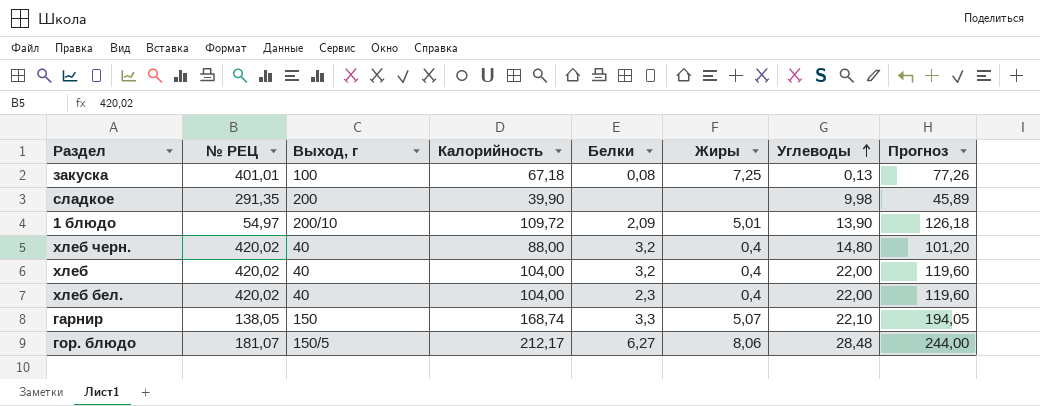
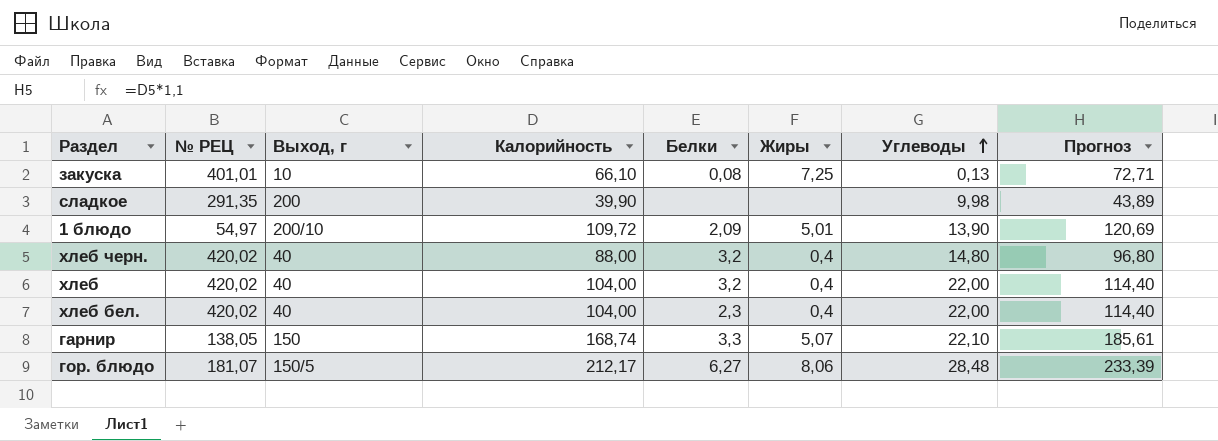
column Прогноз | formula: [Калорийность] * 1,15 -> [Калорийность] * 1,1
закуска | Выход, г: 100 -> 10
закуска | Калорийность: 67,18 -> 66,10

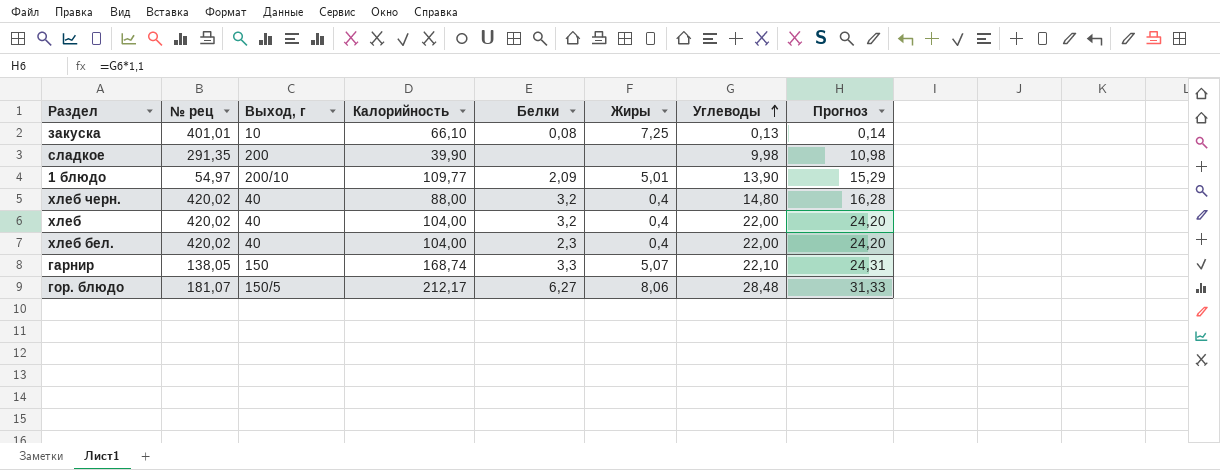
column name: № РЕЦ -> № рец
column Прогноз | formula: [Калорийность] * 1,1 -> [Углеводы] * 1,1
1 блюдо | Калорийность: 109,72 -> 109,77

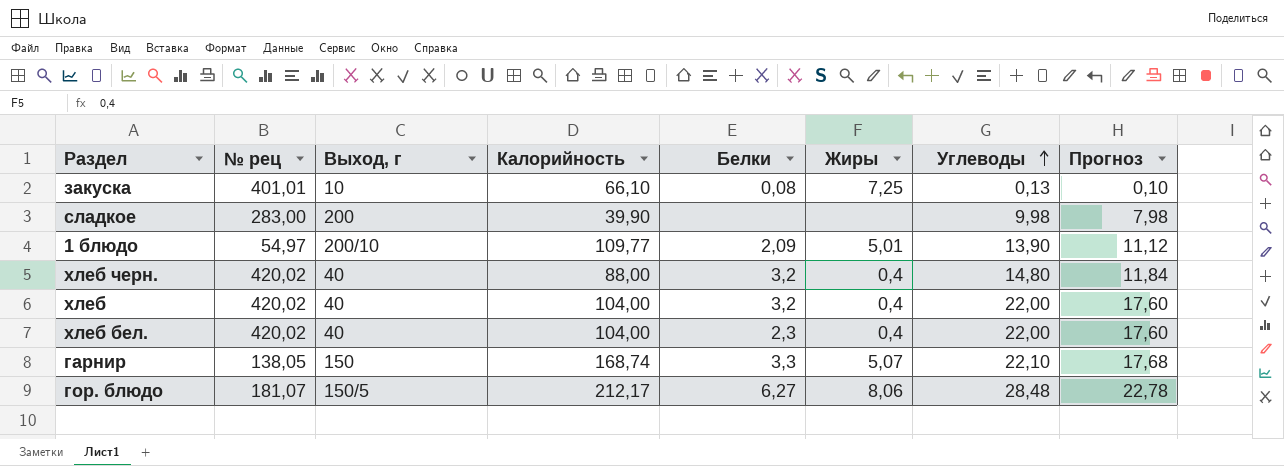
column Прогноз | formula: [Углеводы] * 1,1 -> [Углеводы] * 0,8
сладкое | № рец: 291,35 -> 283,00

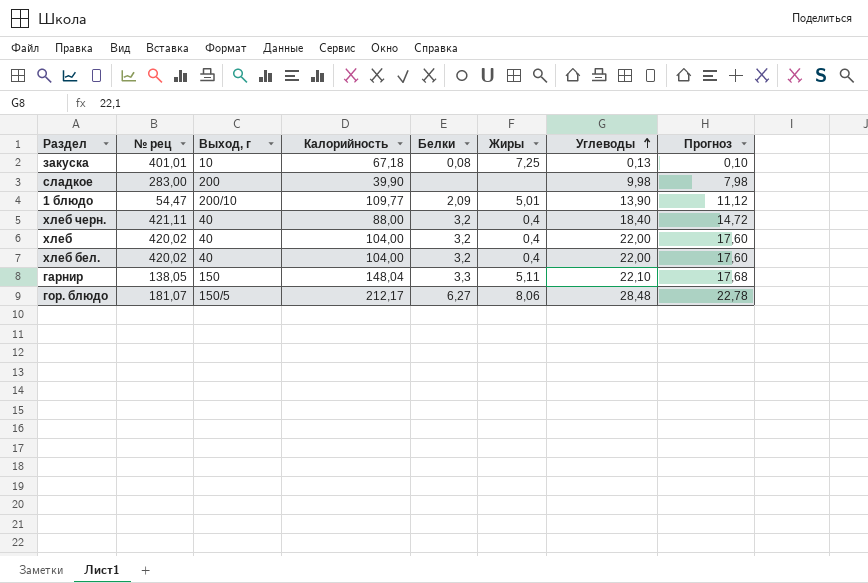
закуска | Калорийность: 66,10 -> 67,18
1 блюдо | № рец: 54,97 -> 54,47
хлеб черн. | № рец: 420,02 -> 421,11
хлеб черн. | Углеводы: 14,80 -> 18,40
хлеб черн. | Прогноз: 11,84 -> 14,72
хлеб бел. | Белки: 2,3 -> 3,2
гарнир | Калорийность: 168,74 -> 148,04
гарнир | Жиры: 5,07 -> 5,11

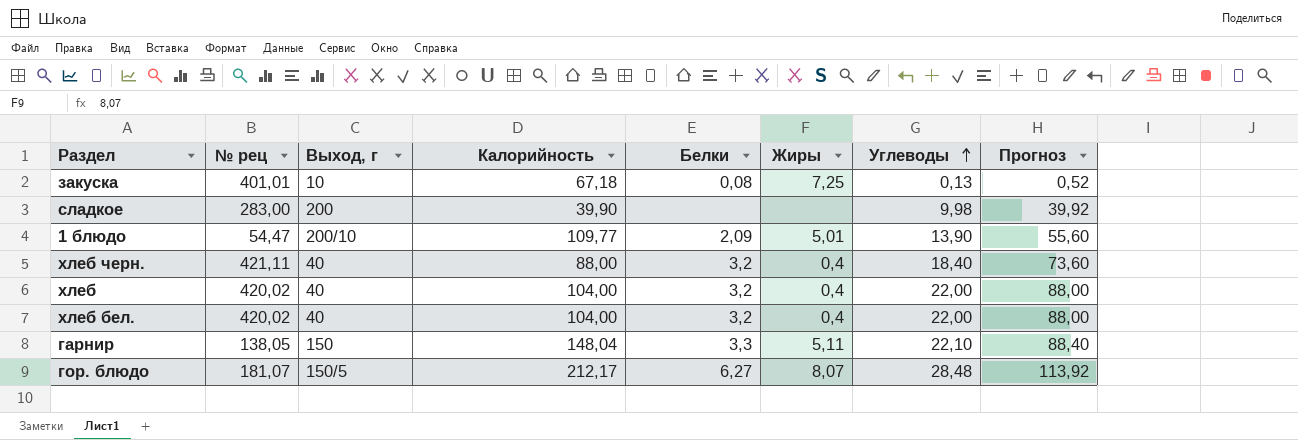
column Прогноз | formula: [Углеводы] * 0,8 -> [Углеводы] * 4
гор. блюдо | Жиры: 8,06 -> 8,07

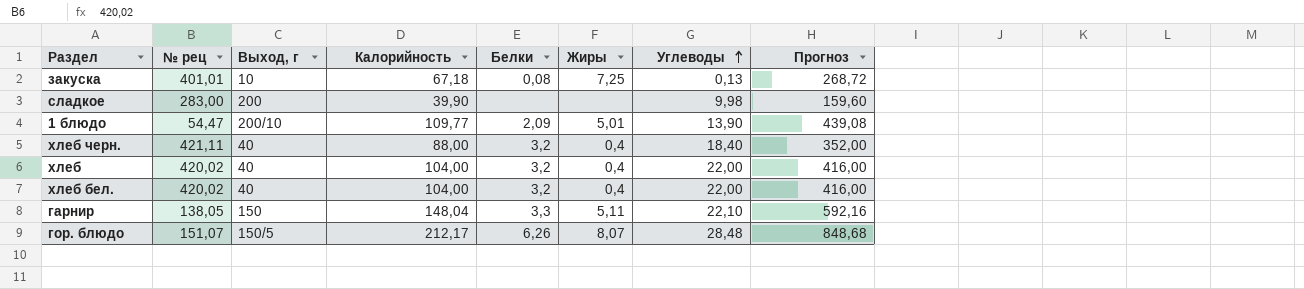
column Прогноз | formula: [Углеводы] * 4 -> [Калорийность] * 4
гор. блюдо | № рец: 181,07 -> 151,07
гор. блюдо | Белки: 6,27 -> 6,26

